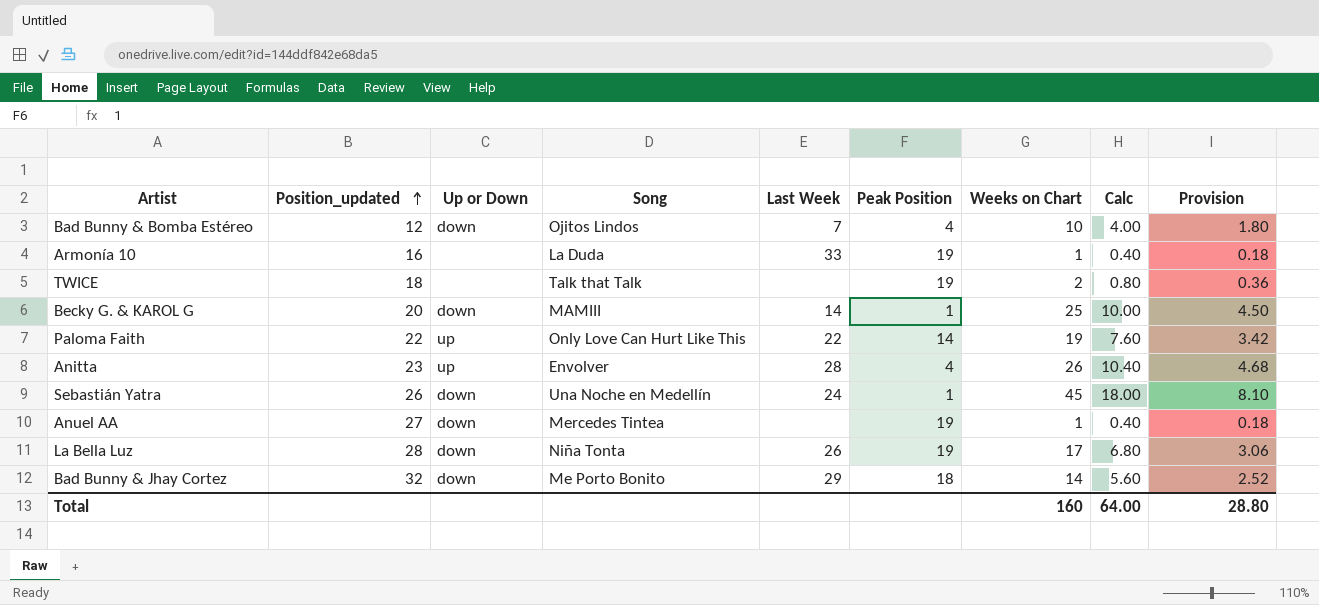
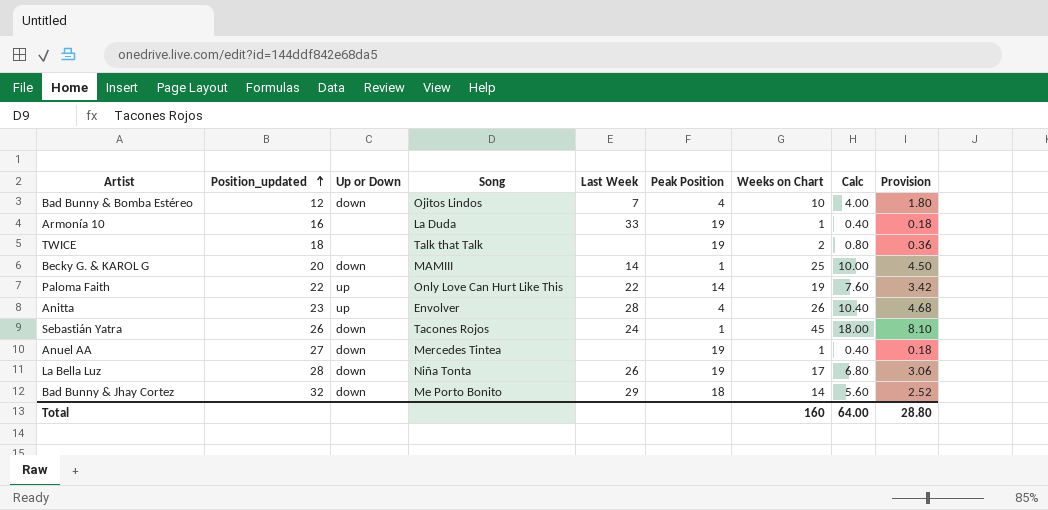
Sebastián Yatra | Song: Una Noche en Medellín -> Tacones Rojos

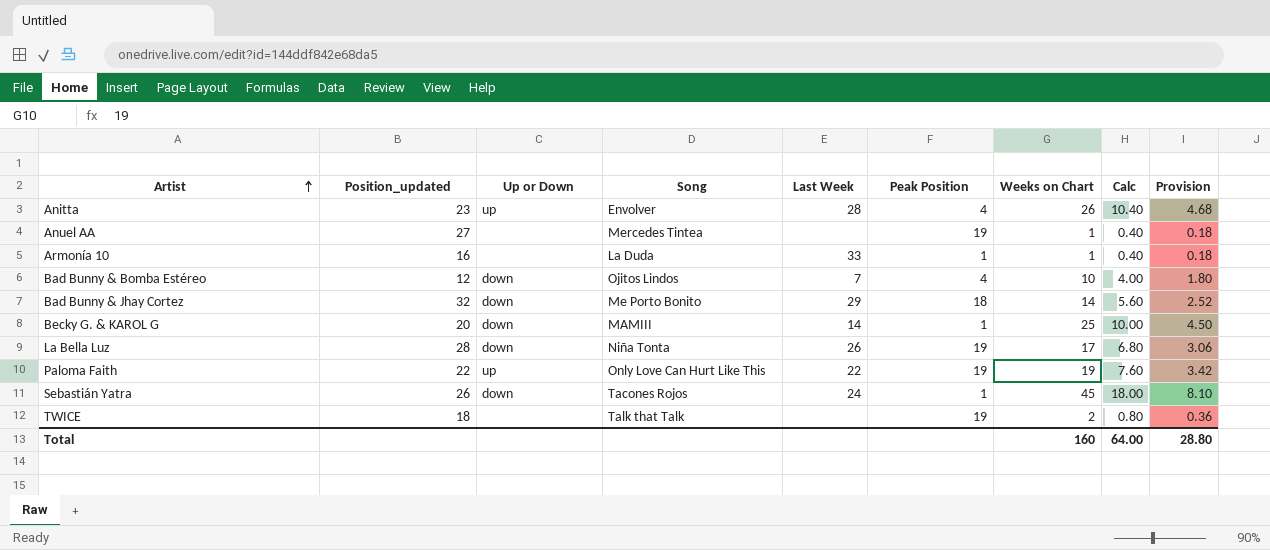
row order: Position_updated ascending -> Artist ascending
Anuel AA | Up or Down: down -> none
Armonía 10 | Peak Position: 19 -> 1
Paloma Faith | Peak Position: 14 -> 19

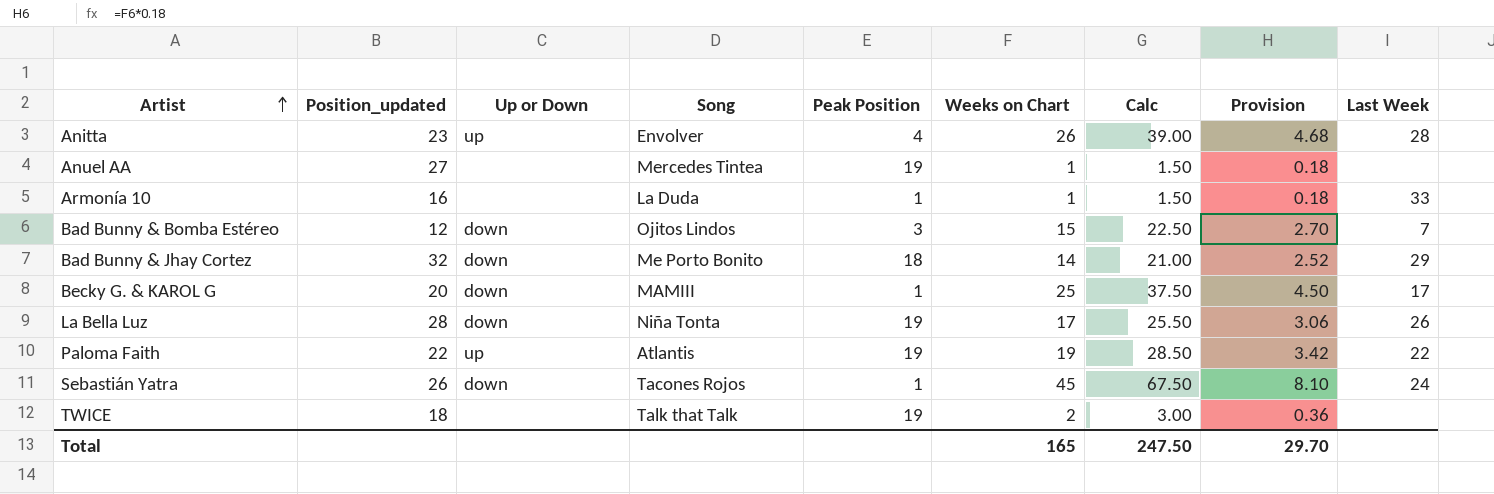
column Calc | formula: [Weeks on Chart] * 0.4 -> [Weeks on Chart] * 1.5
column Last Week | position: 5 -> 9
Bad Bunny & Bomba Estéreo | Peak Position: 4 -> 3
Bad Bunny & Bomba Estéreo | Weeks on Chart: 10 -> 15
Bad Bunny & Bomba Estéreo | Provision: 1.80 -> 2.70
Becky G. & KAROL G | Last Week: 14 -> 17
Paloma Faith | Song: Only Love Can Hurt Like This -> Atlantis
Total | Weeks on Chart: 160 -> 165
Total | Calc: 64.00 -> 247.50
Total | Provision: 28.80 -> 29.70

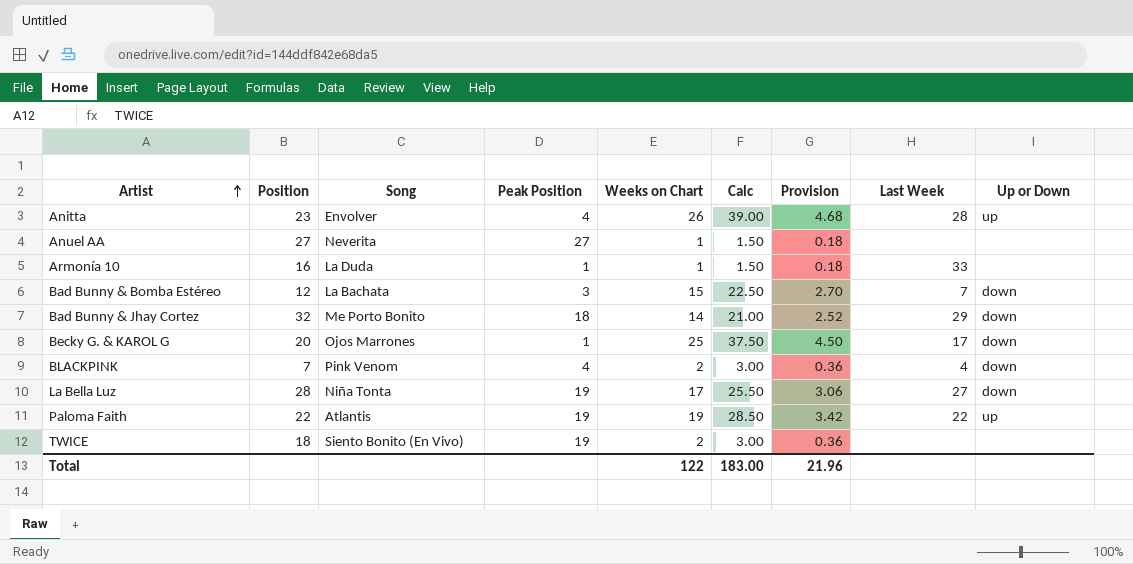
column name: Position_updated -> Position
column Up or Down | position: 3 -> 9
row Sebastián Yatra: 26 | down | Tacones Rojos | 1 | 45 | 67.50 | 8.10 | 24 -> none
Anuel AA | Song: Mercedes Tintea -> Neverita
Anuel AA | Peak Position: 19 -> 27
Bad Bunny & Bomba Estéreo | Song: Ojitos Lindos -> La Bachata
Becky G. & KAROL G | Song: MAMIII -> Ojos Marrones
row BLACKPINK: none -> 7 | Pink Venom | 4 | 2 | 3.00 | 0.36 | 4 | down
La Bella Luz | Last Week: 26 -> 27
TWICE | Song: Talk that Talk -> Siento Bonito (En Vivo)
Total | Weeks on Chart: 165 -> 122
Total | Calc: 247.50 -> 183.00
Total | Provision: 29.70 -> 21.96

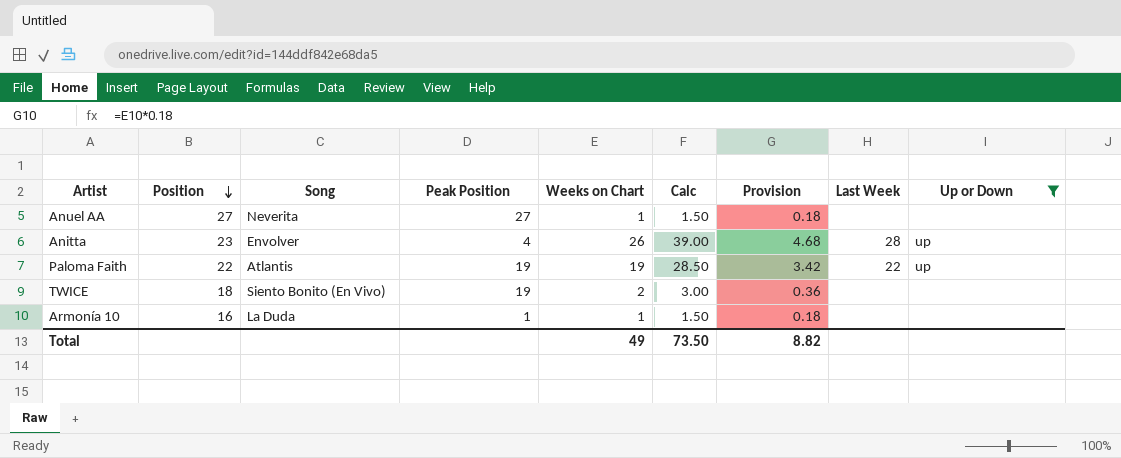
filter: none -> Up or Down != down
row order: Artist ascending -> Position descending
Armonía 10 | Last Week: 33 -> none
Total | Weeks on Chart: 122 -> 49
Total | Calc: 183.00 -> 73.50
Total | Provision: 21.96 -> 8.82

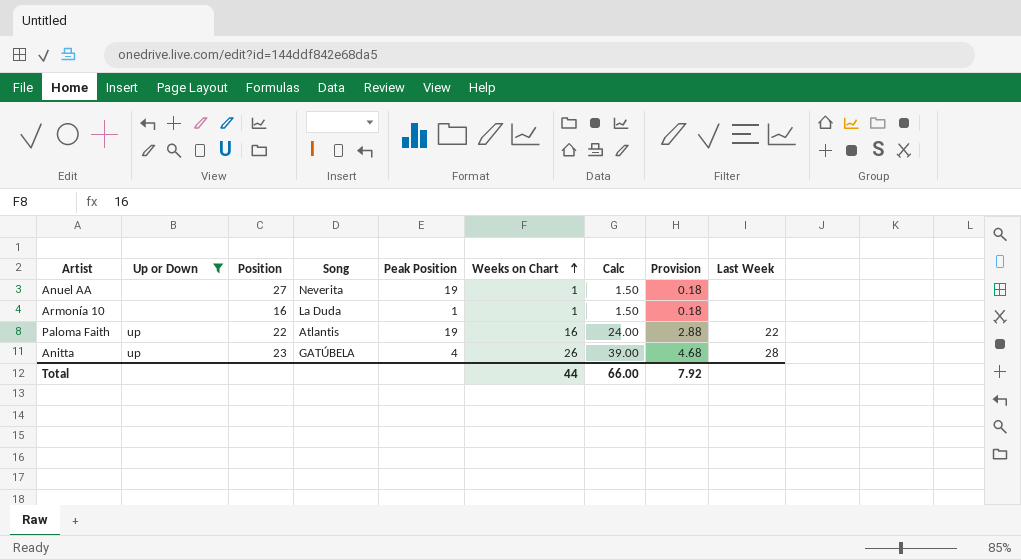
row order: Position descending -> Weeks on Chart ascending
column Up or Down | position: 9 -> 2
row TWICE: 18 | Siento Bonito (En Vivo) | 19 | 2 | 3.00 | 0.36 | none | none -> none
Anuel AA | Peak Position: 27 -> 19
Paloma Faith | Weeks on Chart: 19 -> 16
Paloma Faith | Calc: 28.50 -> 24.00
Paloma Faith | Provision: 3.42 -> 2.88
Anitta | Song: Envolver -> GATÚBELA
Total | Weeks on Chart: 49 -> 44
Total | Calc: 73.50 -> 66.00
Total | Provision: 8.82 -> 7.92

